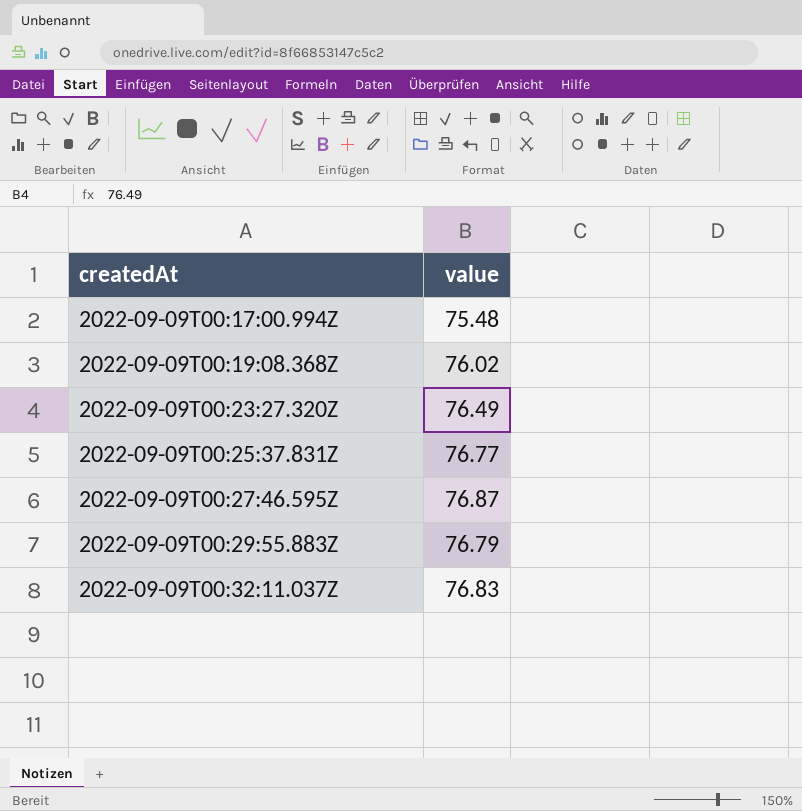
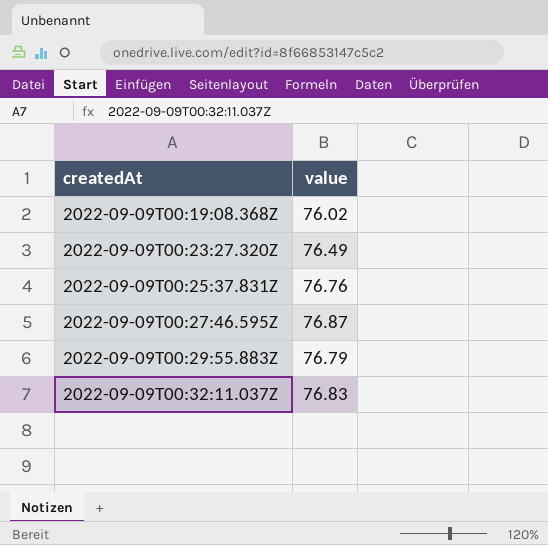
row 2022-09-09T00:17:00.994Z: 75.48 -> none
2022-09-09T00:25:37.831Z | value: 76.77 -> 76.76

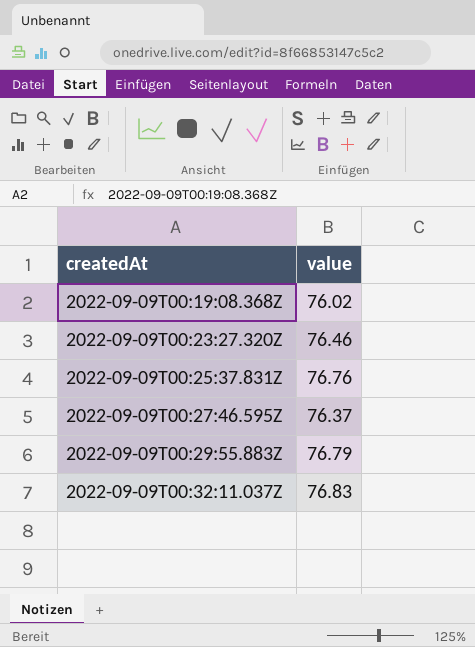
2022-09-09T00:23:27.320Z | value: 76.49 -> 76.46
2022-09-09T00:27:46.595Z | value: 76.87 -> 76.37

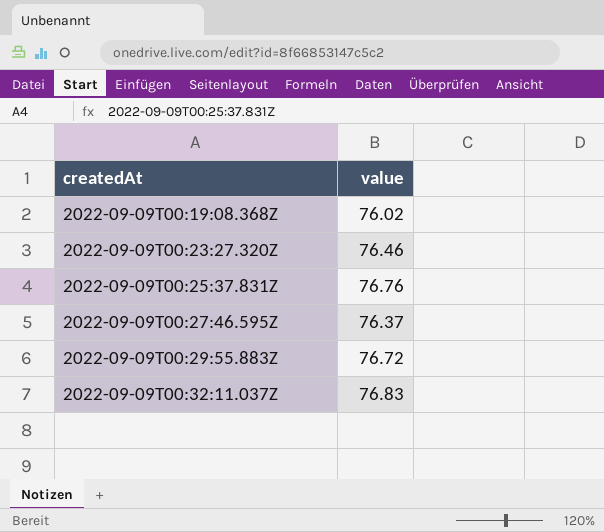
2022-09-09T00:29:55.883Z | value: 76.79 -> 76.72

